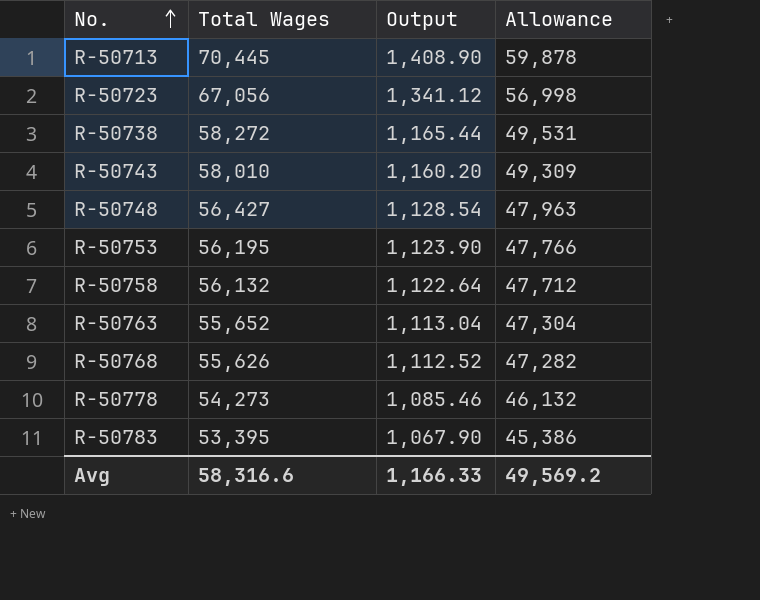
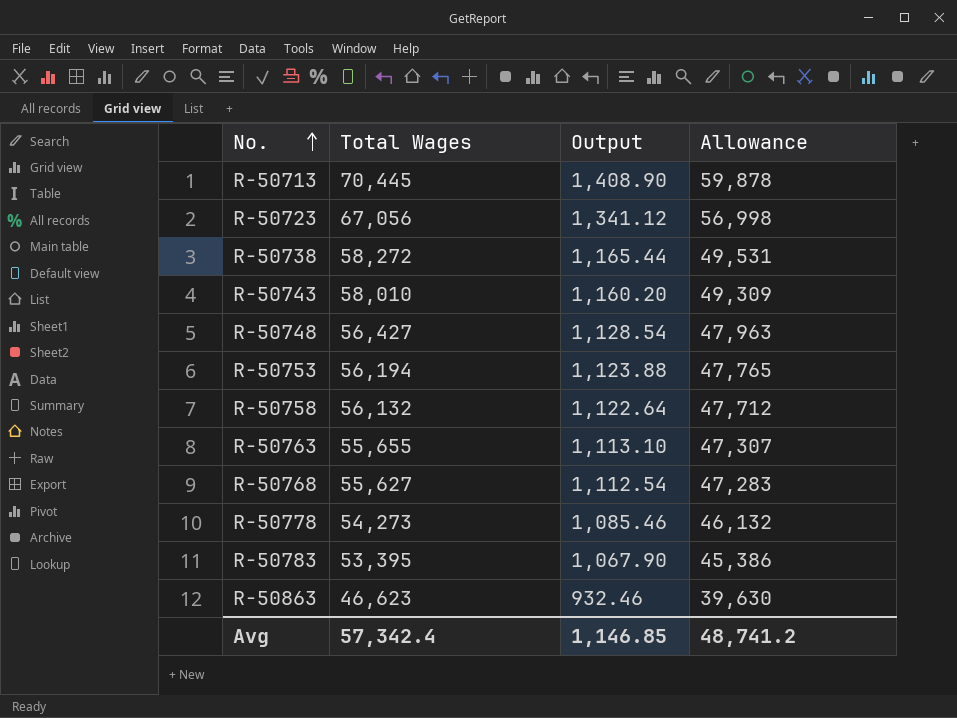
R-50753 | Total Wages: 56,195 -> 56,194
R-50753 | Output: 1,123.90 -> 1,123.88
R-50753 | Allowance: 47,766 -> 47,765
R-50763 | Total Wages: 55,652 -> 55,655
R-50763 | Output: 1,113.04 -> 1,113.10
R-50763 | Allowance: 47,304 -> 47,307
R-50768 | Total Wages: 55,626 -> 55,627
R-50768 | Output: 1,112.52 -> 1,112.54
R-50768 | Allowance: 47,282 -> 47,283
row R-50863: none -> 46,623 | 932.46 | 39,630
Avg | Total Wages: 58,316.6 -> 57,342.4
Avg | Output: 1,166.33 -> 1,146.85
Avg | Allowance: 49,569.2 -> 48,741.2

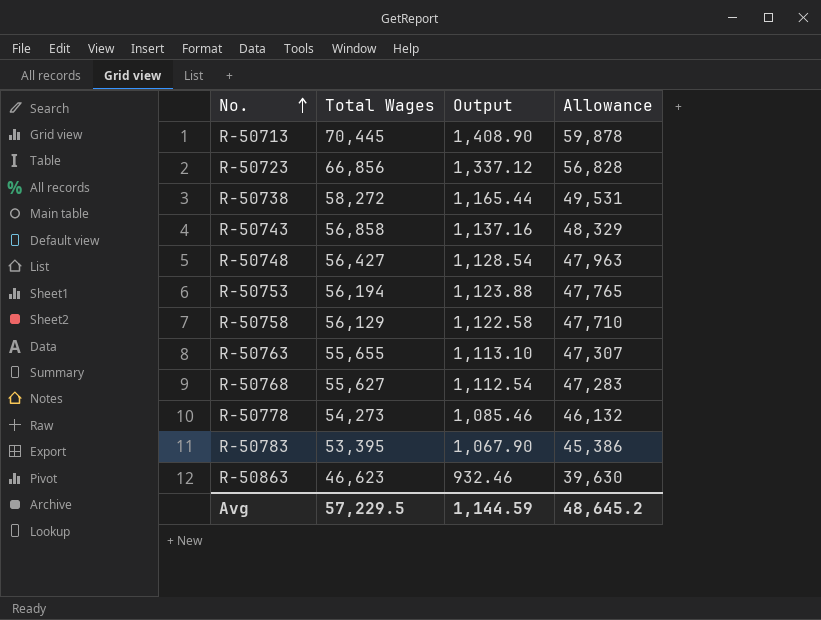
R-50723 | Total Wages: 67,056 -> 66,856
R-50723 | Output: 1,341.12 -> 1,337.12
R-50723 | Allowance: 56,998 -> 56,828
R-50743 | Total Wages: 58,010 -> 56,858
R-50743 | Output: 1,160.20 -> 1,137.16
R-50743 | Allowance: 49,309 -> 48,329
R-50758 | Total Wages: 56,132 -> 56,129
R-50758 | Output: 1,122.64 -> 1,122.58
R-50758 | Allowance: 47,712 -> 47,710
Avg | Total Wages: 57,342.4 -> 57,229.5
Avg | Output: 1,146.85 -> 1,144.59
Avg | Allowance: 48,741.2 -> 48,645.2

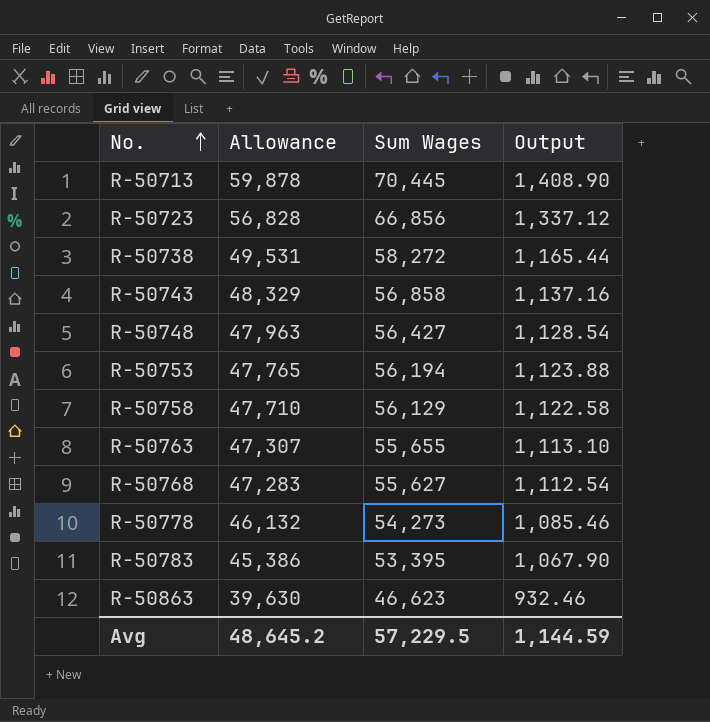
column Allowance | position: 4 -> 2
column name: Total Wages -> Sum Wages

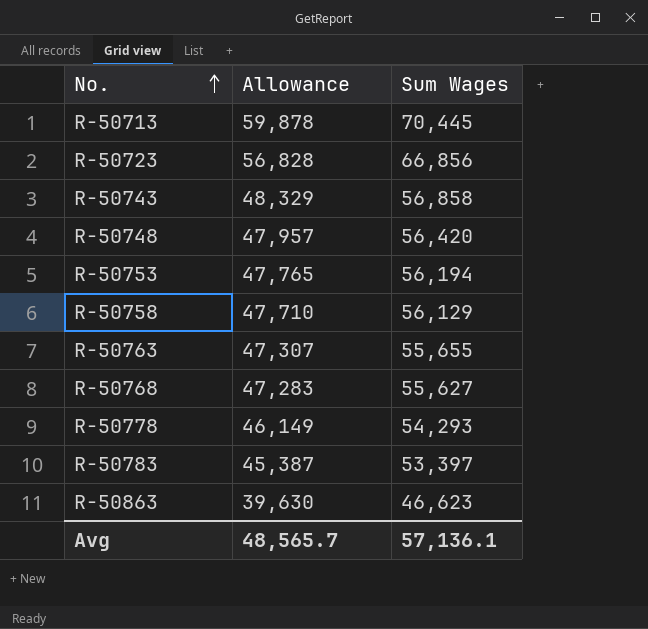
column Output | formula: [Sum Wages] * 0.02 -> none
row R-50738: 49,531 | 58,272 | 1,165.44 -> none
R-50748 | Allowance: 47,963 -> 47,957
R-50748 | Sum Wages: 56,427 -> 56,420
R-50778 | Allowance: 46,132 -> 46,149
R-50778 | Sum Wages: 54,273 -> 54,293
R-50783 | Allowance: 45,386 -> 45,387
R-50783 | Sum Wages: 53,395 -> 53,397
Avg | Allowance: 48,645.2 -> 48,565.7
Avg | Sum Wages: 57,229.5 -> 57,136.1

